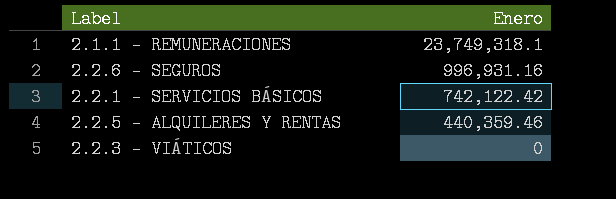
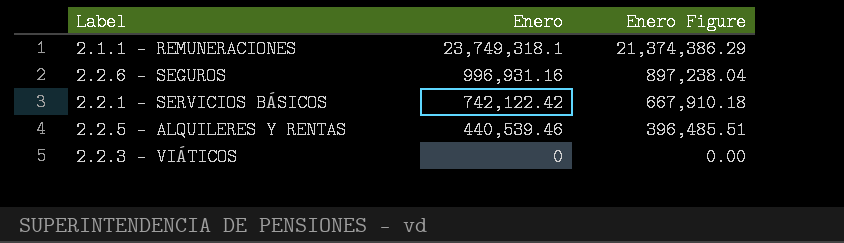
column Enero Figure | formula: none -> [Enero] * 0.9
2.2.5 - ALQUILERES Y RENTAS | Enero: 440,359.46 -> 440,539.46

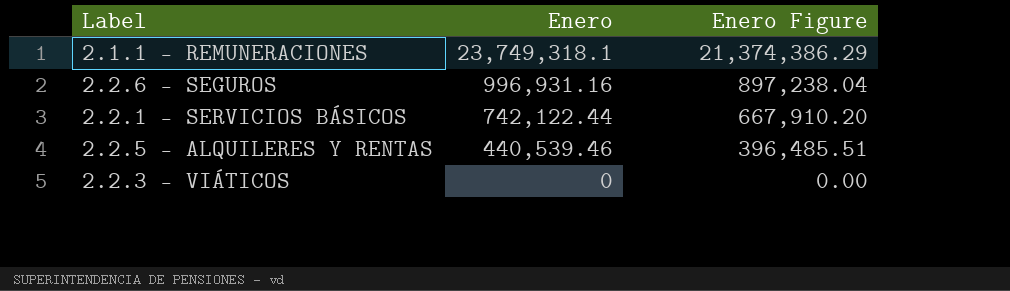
2.2.1 - SERVICIOS BÁSICOS | Enero: 742,122.42 -> 742,122.44
2.2.1 - SERVICIOS BÁSICOS | Enero Figure: 667,910.18 -> 667,910.20

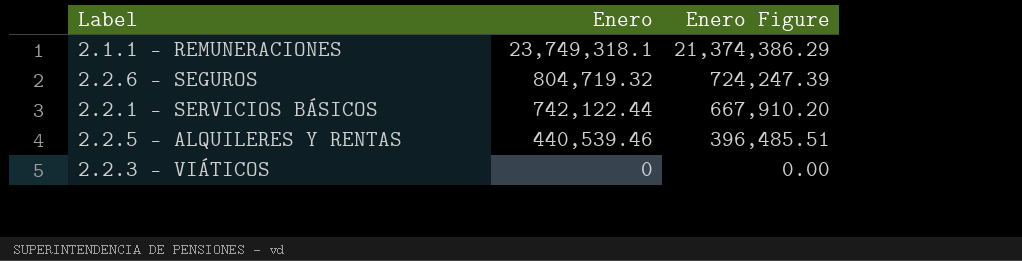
2.2.6 - SEGUROS | Enero: 996,931.16 -> 804,719.32
2.2.6 - SEGUROS | Enero Figure: 897,238.04 -> 724,247.39

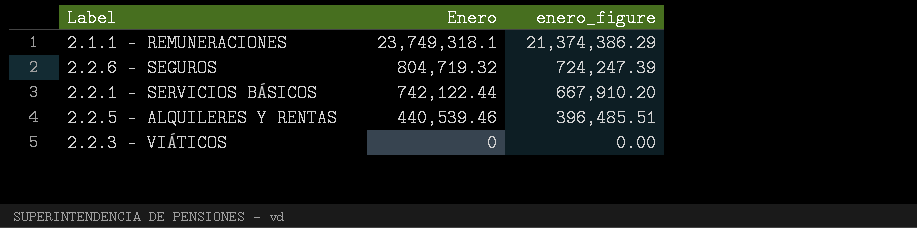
column name: Enero Figure -> enero_figure

